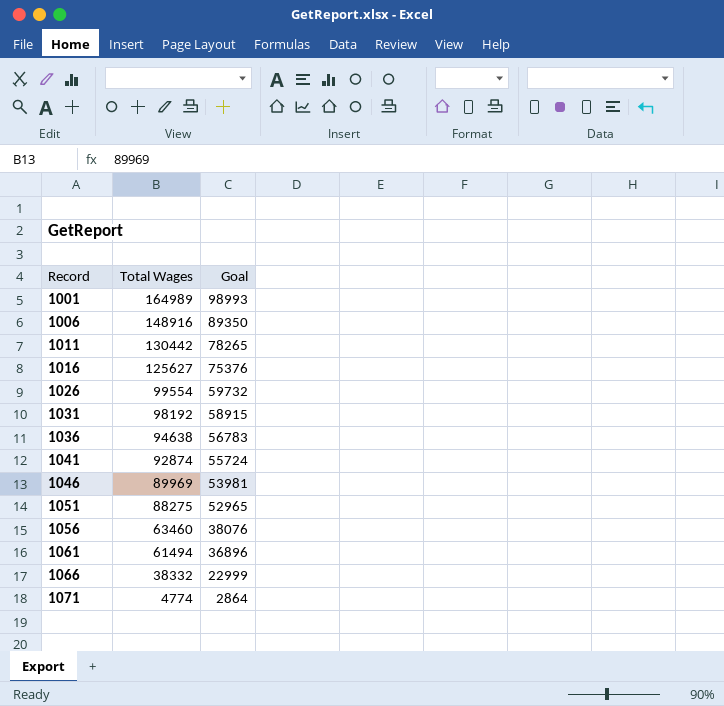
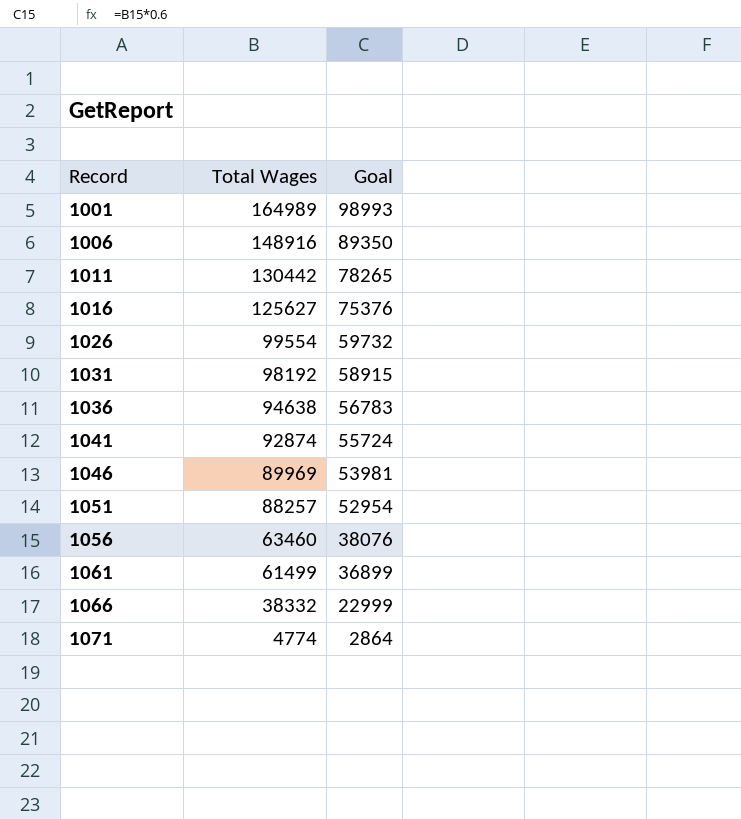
1051 | Total Wages: 88275 -> 88257
1051 | Goal: 52965 -> 52954
1061 | Total Wages: 61494 -> 61499
1061 | Goal: 36896 -> 36899

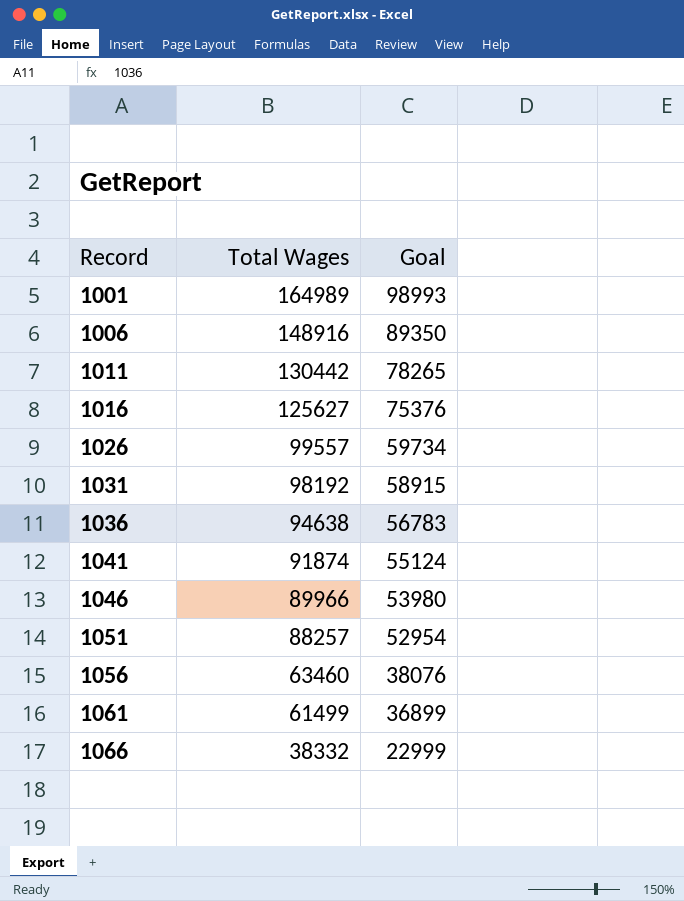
row 1071: 4774 | 2864 -> none
1026 | Total Wages: 99554 -> 99557
1026 | Goal: 59732 -> 59734
1041 | Total Wages: 92874 -> 91874
1041 | Goal: 55724 -> 55124
1046 | Total Wages: 89969 -> 89966
1046 | Goal: 53981 -> 53980

